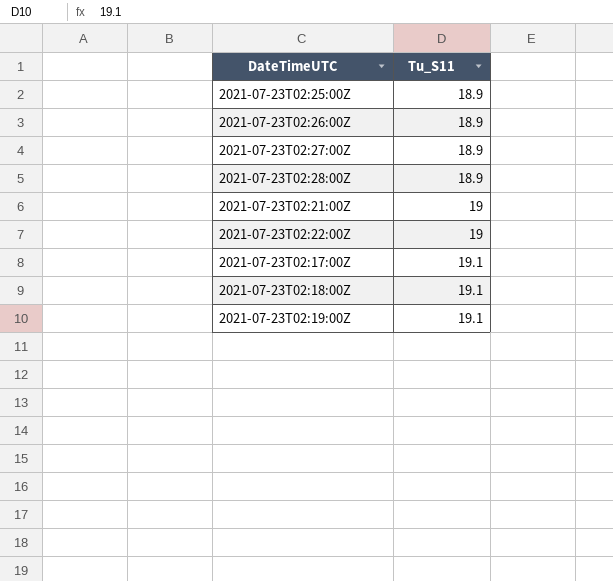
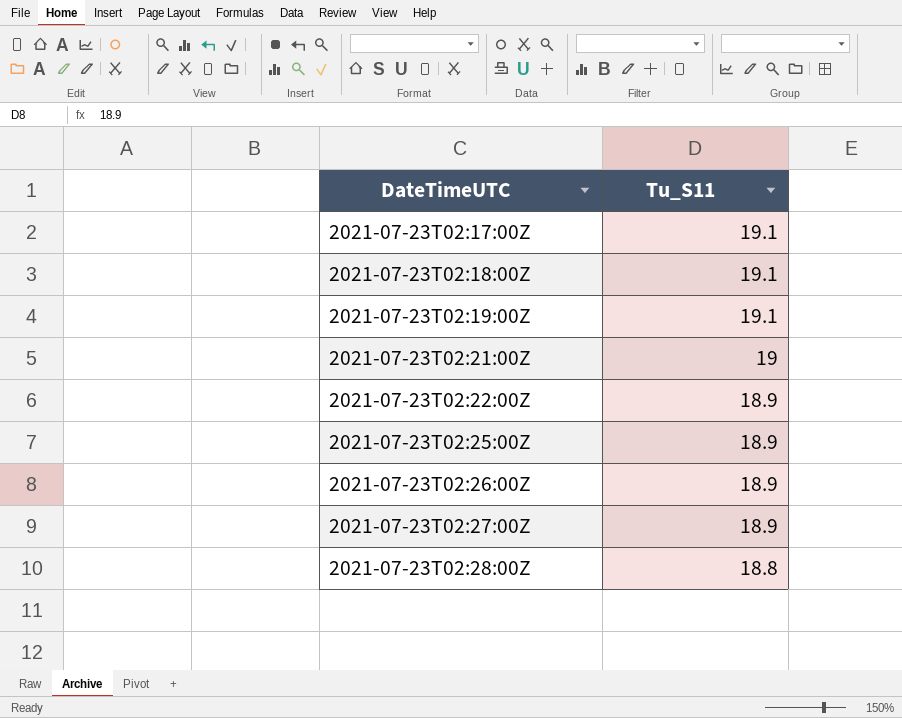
row order: Tu_S11 ascending -> DateTimeUTC ascending
2021-07-23T02:22:00Z | Tu_S11: 19 -> 18.9
2021-07-23T02:28:00Z | Tu_S11: 18.9 -> 18.8

